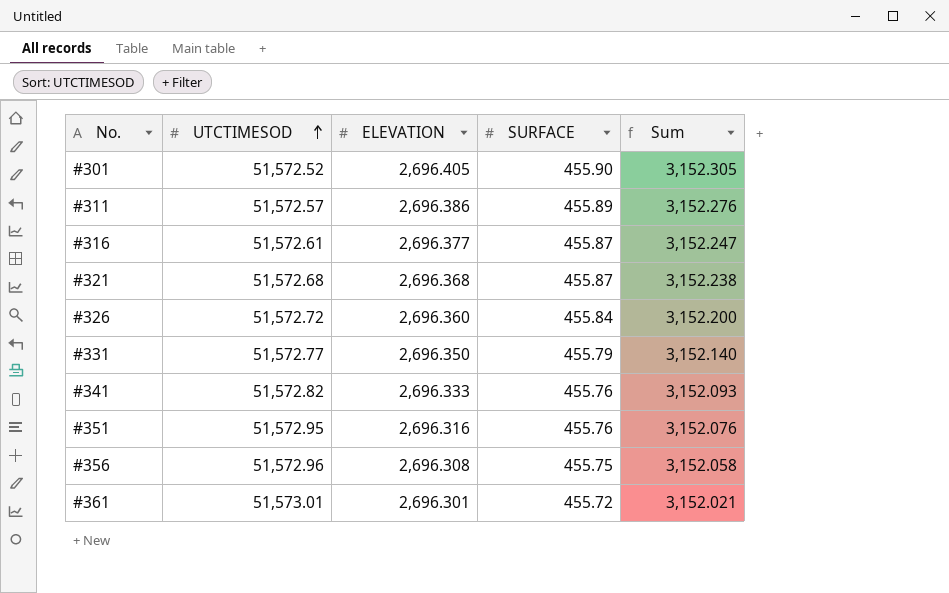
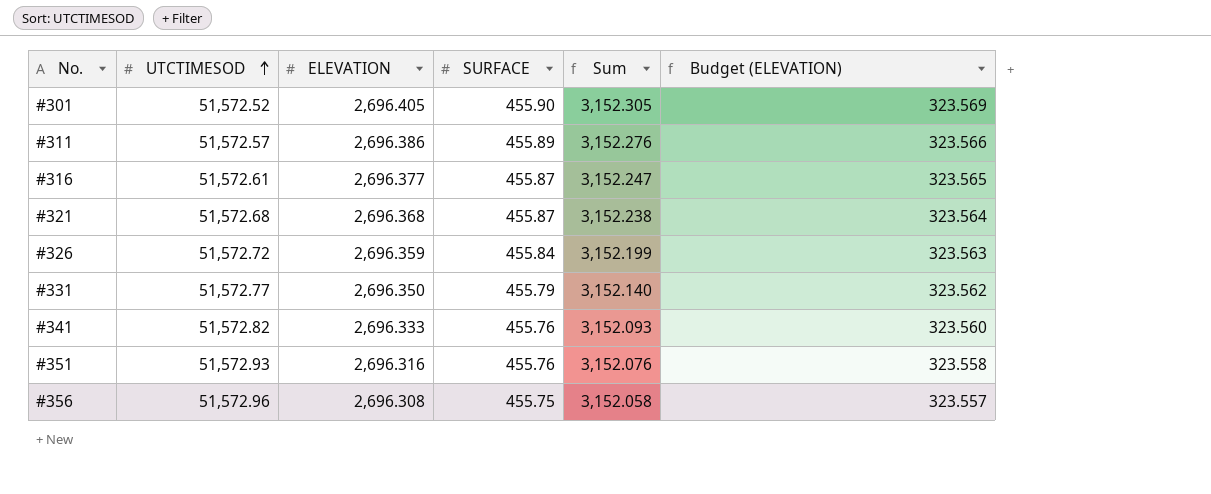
column Budget (ELEVATION) | formula: none -> [ELEVATION] * 0.12
row #361: 51,573.01 | 2,696.301 | 455.72 | 3,152.021 -> none
#326 | ELEVATION: 2,696.360 -> 2,696.359
#326 | Sum: 3,152.200 -> 3,152.199
#351 | UTCTIMESOD: 51,572.95 -> 51,572.93

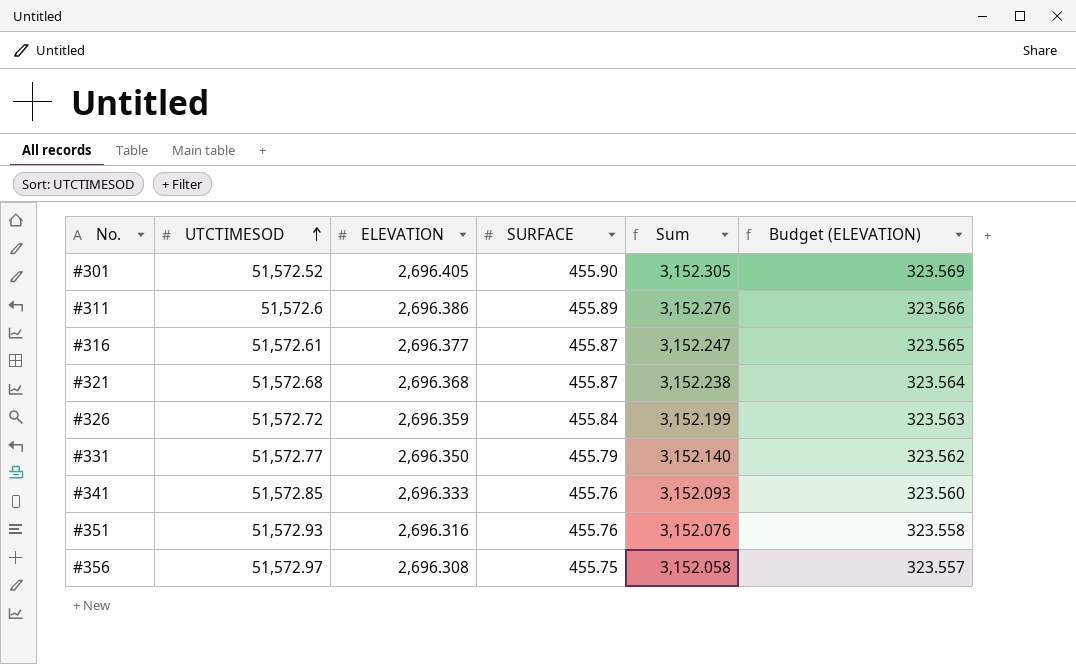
#311 | UTCTIMESOD: 51,572.57 -> 51,572.6
#341 | UTCTIMESOD: 51,572.82 -> 51,572.85
#356 | UTCTIMESOD: 51,572.96 -> 51,572.97

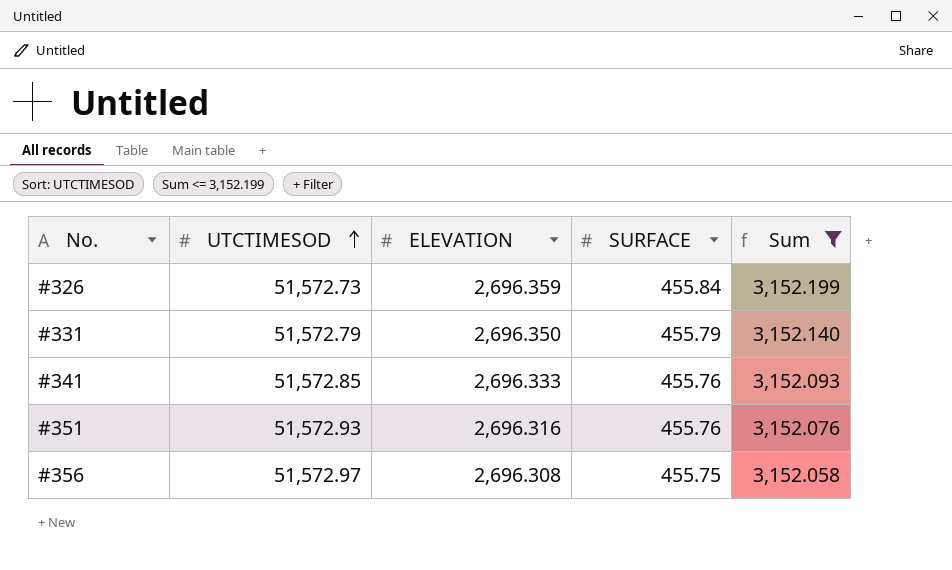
filter: none -> Sum <= 3,152.199
column Budget (ELEVATION) | formula: [ELEVATION] * 0.12 -> none
#326 | UTCTIMESOD: 51,572.72 -> 51,572.73
#331 | UTCTIMESOD: 51,572.77 -> 51,572.79

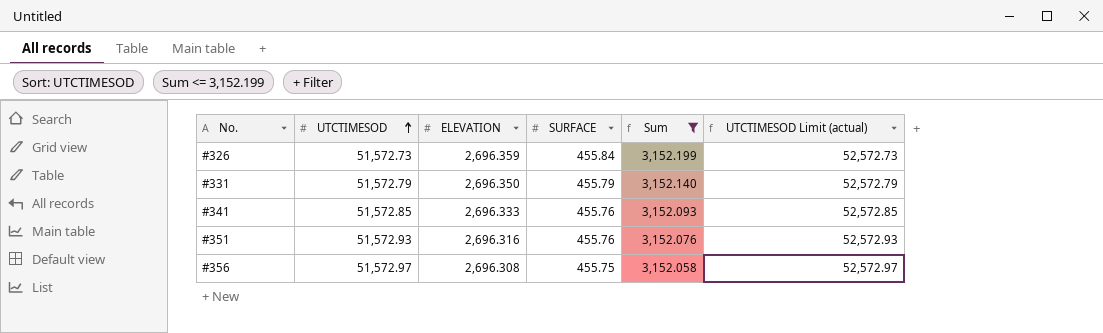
column UTCTIMESOD Limit (actual) | formula: none -> [UTCTIMESOD] + 1000

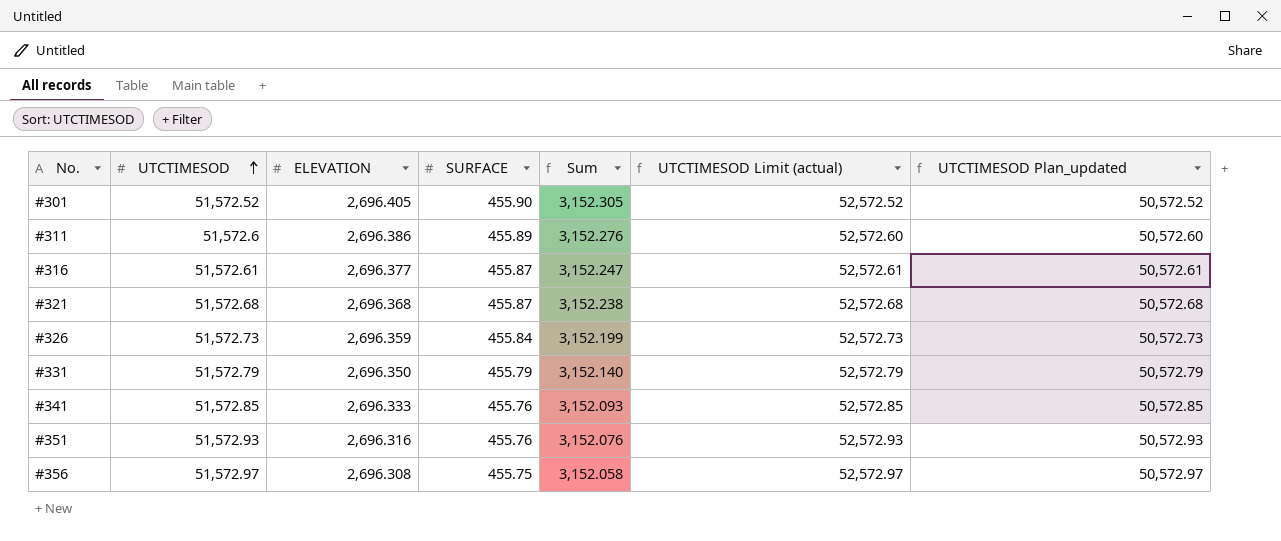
filter: Sum <= 3,152.199 -> none
column UTCTIMESOD Plan_updated | formula: none -> [UTCTIMESOD] - 1000

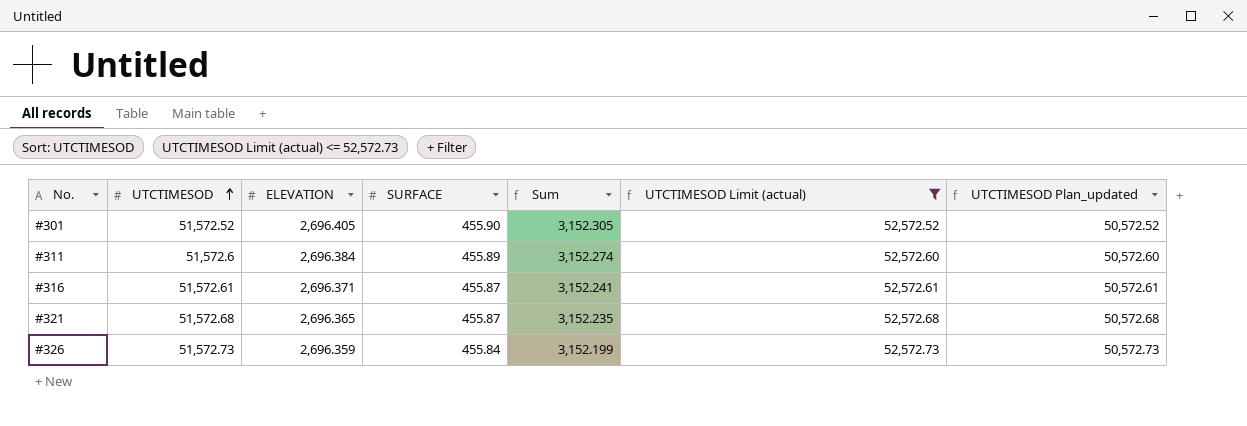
filter: none -> UTCTIMESOD Limit (actual) <= 52,572.73
#311 | ELEVATION: 2,696.386 -> 2,696.384
#311 | Sum: 3,152.276 -> 3,152.274
#316 | ELEVATION: 2,696.377 -> 2,696.371
#316 | Sum: 3,152.247 -> 3,152.241
#321 | ELEVATION: 2,696.368 -> 2,696.365
#321 | Sum: 3,152.238 -> 3,152.235

